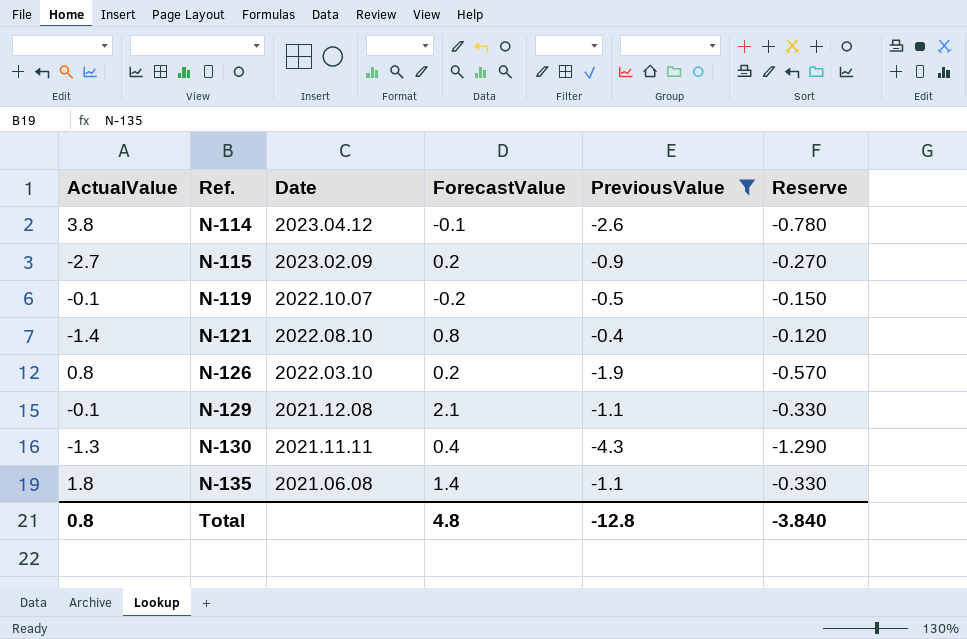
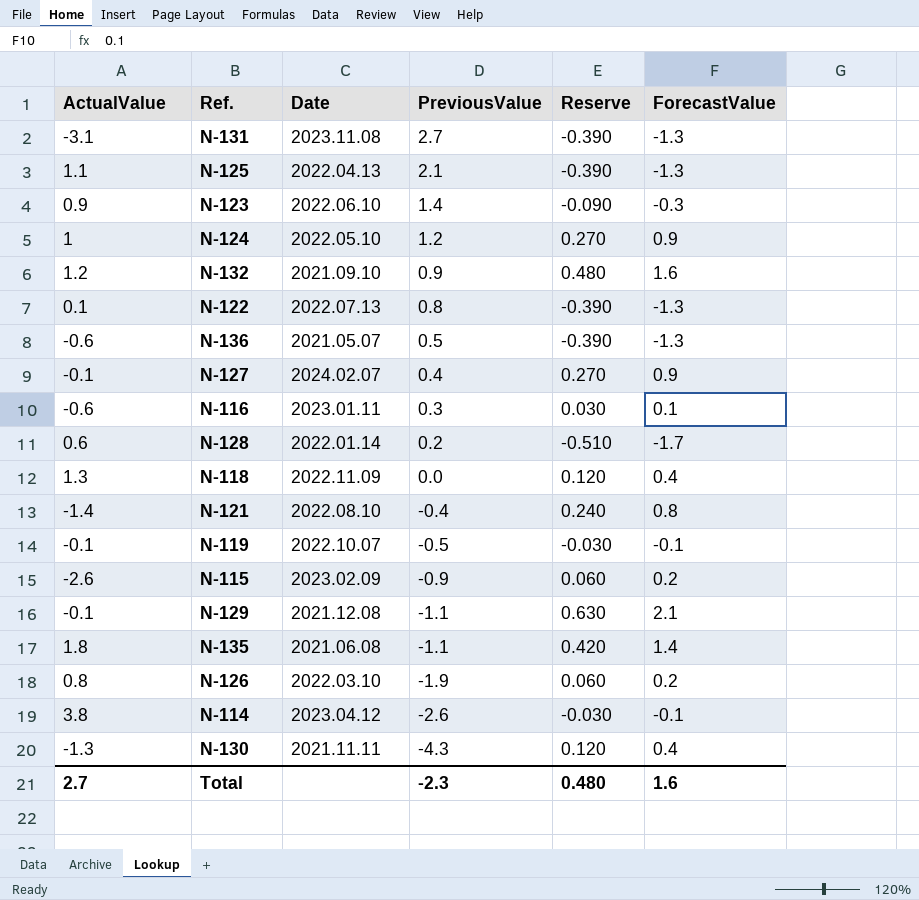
filter: PreviousValue <= -0.4 -> none
row order: Ref. ascending -> PreviousValue descending
column Reserve | formula: [PreviousValue] * 0.3 -> [ForecastValue] * 0.3
column ForecastValue | position: 4 -> 6
N-119 | ForecastValue: -0.2 -> -0.1
N-115 | ActualValue: -2.7 -> -2.6
Total | ActualValue: 0.8 -> 2.7
Total | PreviousValue: -12.8 -> -2.3
Total | Reserve: -3.840 -> 0.480
Total | ForecastValue: 4.8 -> 1.6

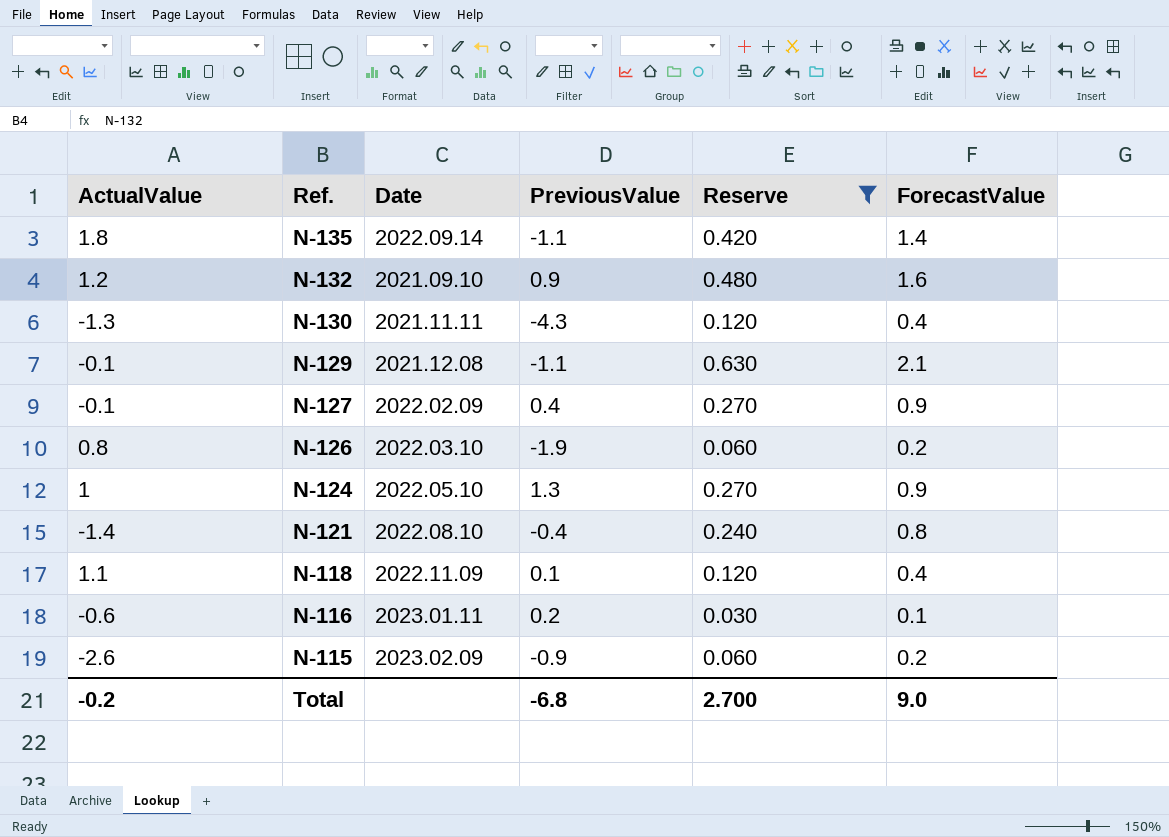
filter: none -> Reserve >= 0.030
row order: PreviousValue descending -> Ref. descending
N-135 | Date: 2021.06.08 -> 2022.09.14
N-127 | Date: 2024.02.07 -> 2022.02.09
N-124 | PreviousValue: 1.2 -> 1.3
N-118 | ActualValue: 1.3 -> 1.1
N-118 | PreviousValue: 0.0 -> 0.1
N-116 | PreviousValue: 0.3 -> 0.2
Total | ActualValue: 2.7 -> -0.2
Total | PreviousValue: -2.3 -> -6.8
Total | Reserve: 0.480 -> 2.700
Total | ForecastValue: 1.6 -> 9.0

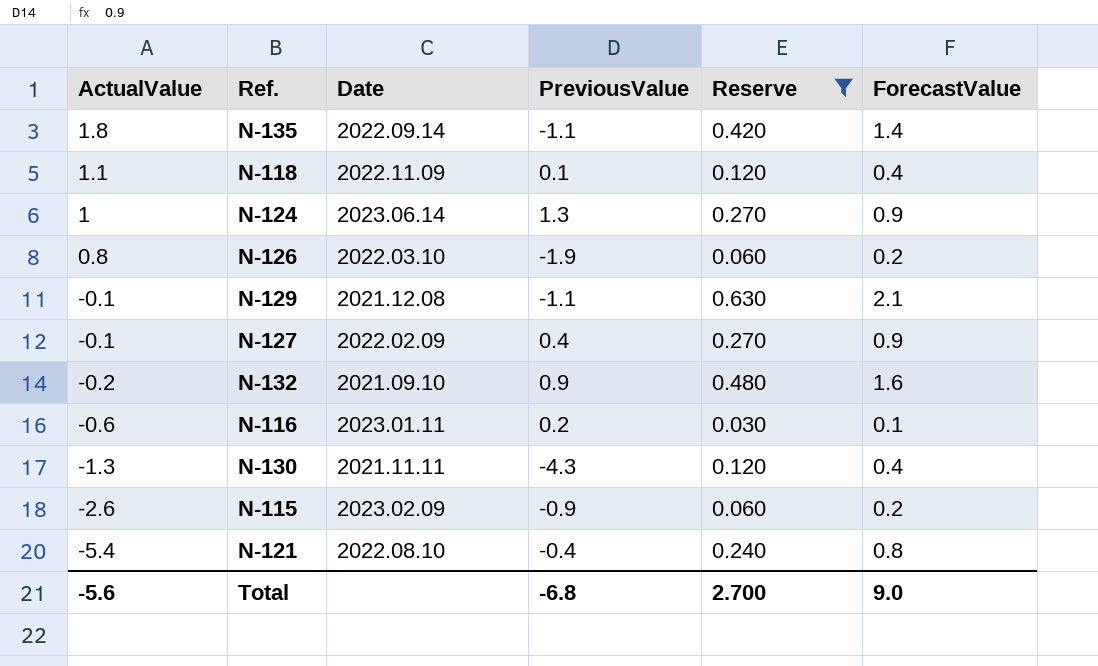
row order: Ref. descending -> ActualValue descending
N-124 | Date: 2022.05.10 -> 2023.06.14
N-132 | ActualValue: 1.2 -> -0.2
N-121 | ActualValue: -1.4 -> -5.4
Total | ActualValue: -0.2 -> -5.6

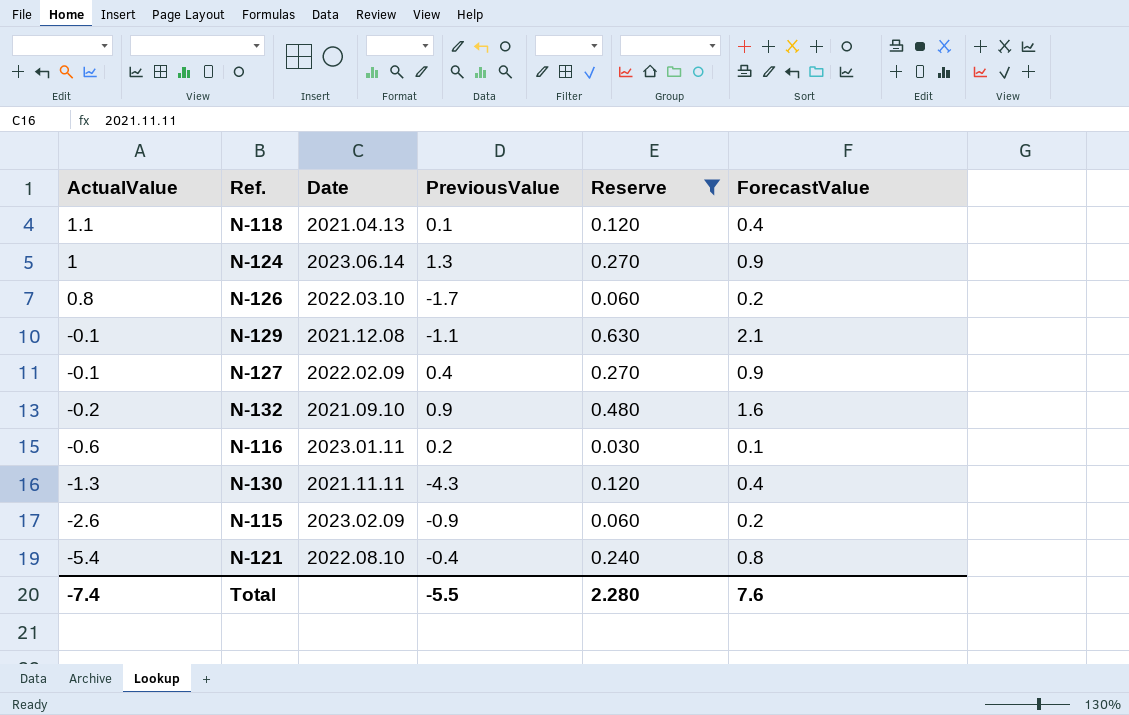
row N-135: 1.8 | 2022.09.14 | -1.1 | 0.420 | 1.4 -> none
N-118 | Date: 2022.11.09 -> 2021.04.13
N-126 | PreviousValue: -1.9 -> -1.7
Total | ActualValue: -5.6 -> -7.4
Total | PreviousValue: -6.8 -> -5.5
Total | Reserve: 2.700 -> 2.280
Total | ForecastValue: 9.0 -> 7.6

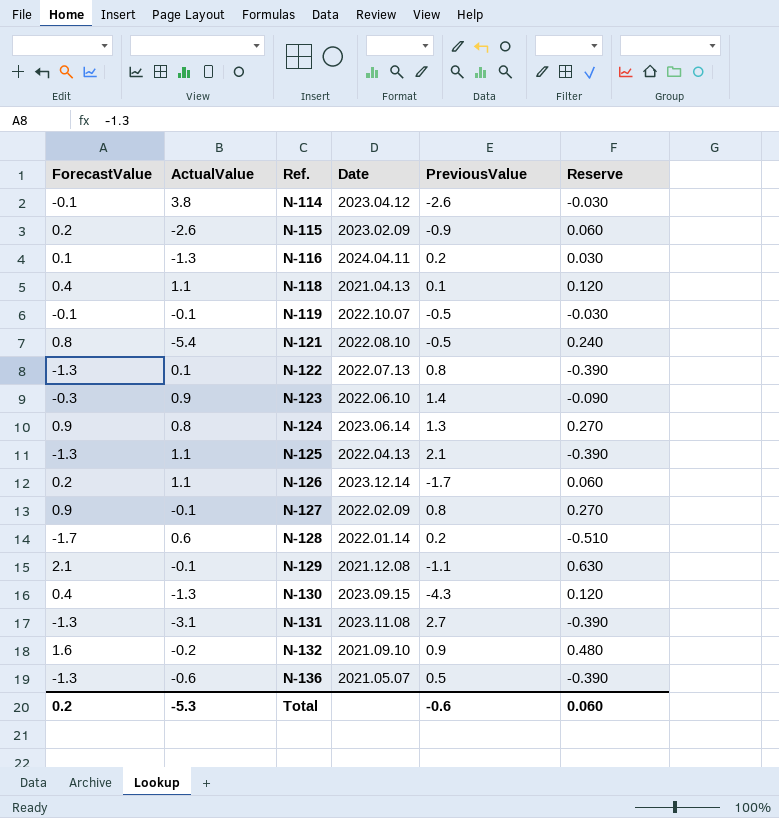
filter: Reserve >= 0.030 -> none
row order: ActualValue descending -> Ref. ascending
column ForecastValue | position: 6 -> 1
N-116 | ActualValue: -0.6 -> -1.3
N-116 | Date: 2023.01.11 -> 2024.04.11
N-121 | PreviousValue: -0.4 -> -0.5
N-124 | ActualValue: 1 -> 0.8
N-126 | ActualValue: 0.8 -> 1.1
N-126 | Date: 2022.03.10 -> 2023.12.14
N-127 | PreviousValue: 0.4 -> 0.8
N-130 | Date: 2021.11.11 -> 2023.09.15
Total | ForecastValue: 7.6 -> 0.2
Total | ActualValue: -7.4 -> -5.3
Total | PreviousValue: -5.5 -> -0.6
Total | Reserve: 2.280 -> 0.060

